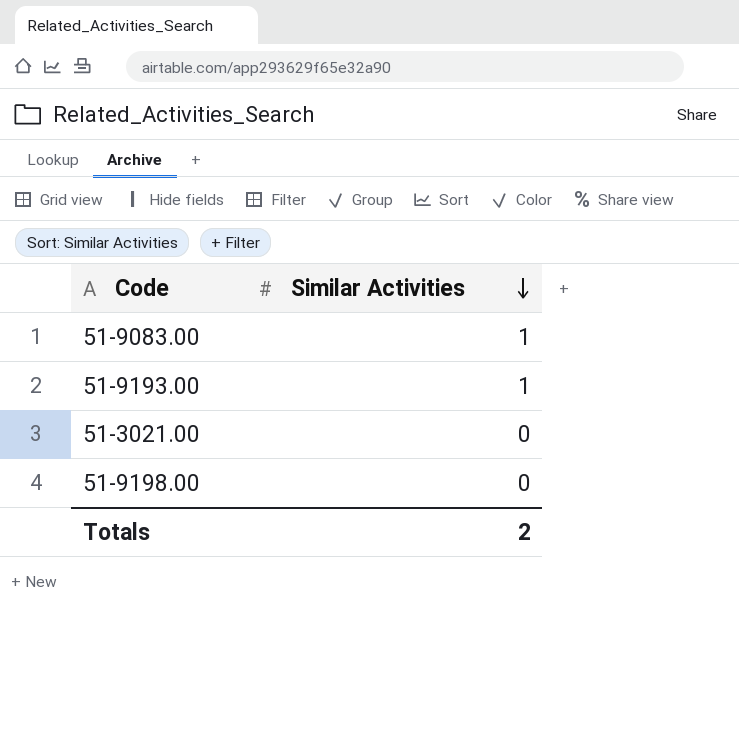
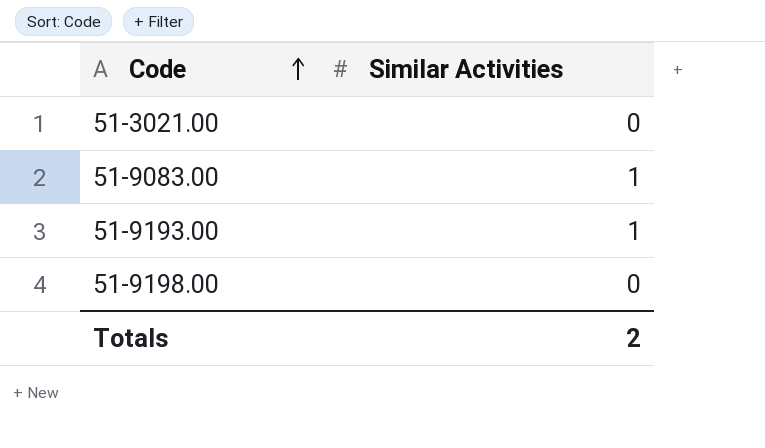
row order: Similar Activities descending -> Code ascending

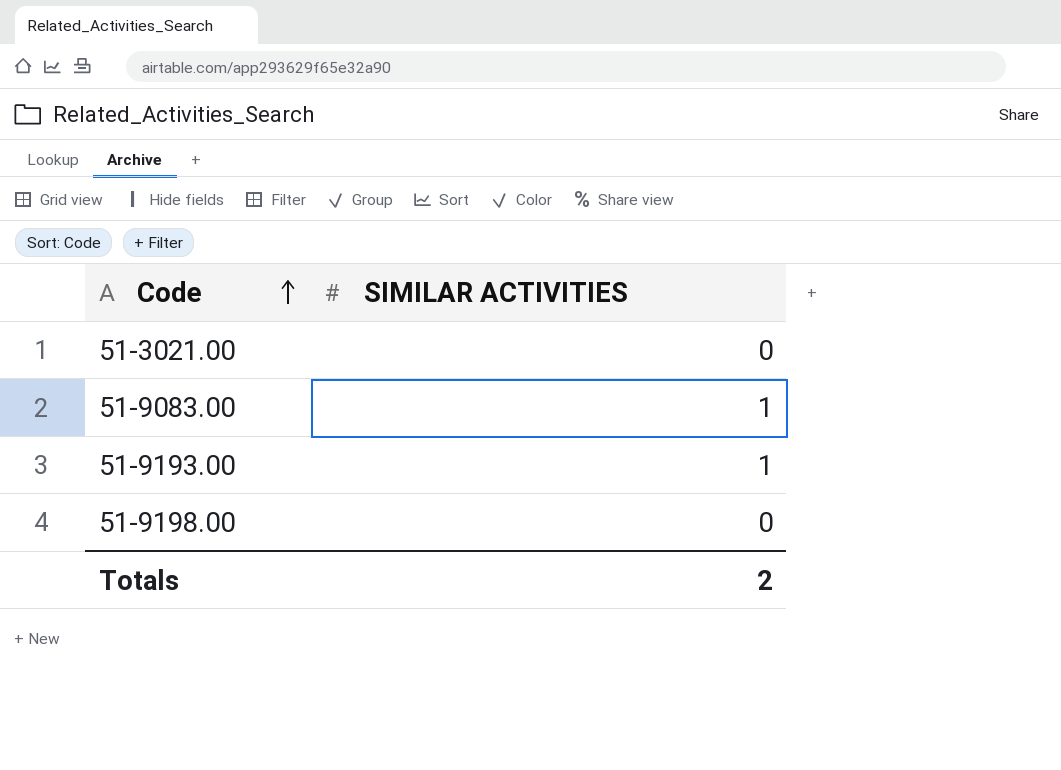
column name: Similar Activities -> SIMILAR ACTIVITIES

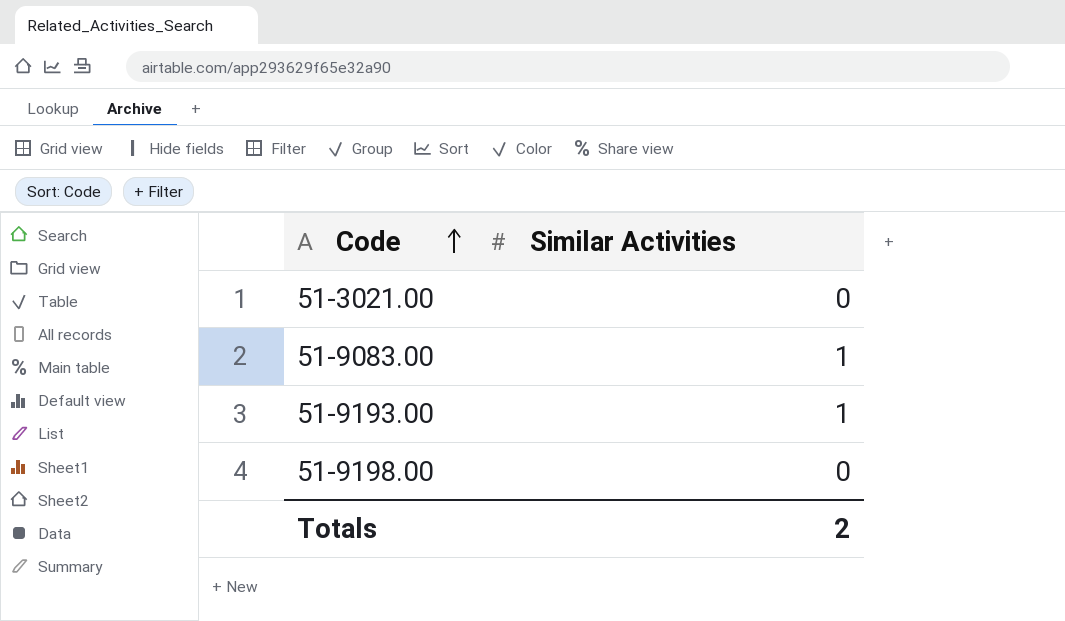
column name: SIMILAR ACTIVITIES -> Similar Activities

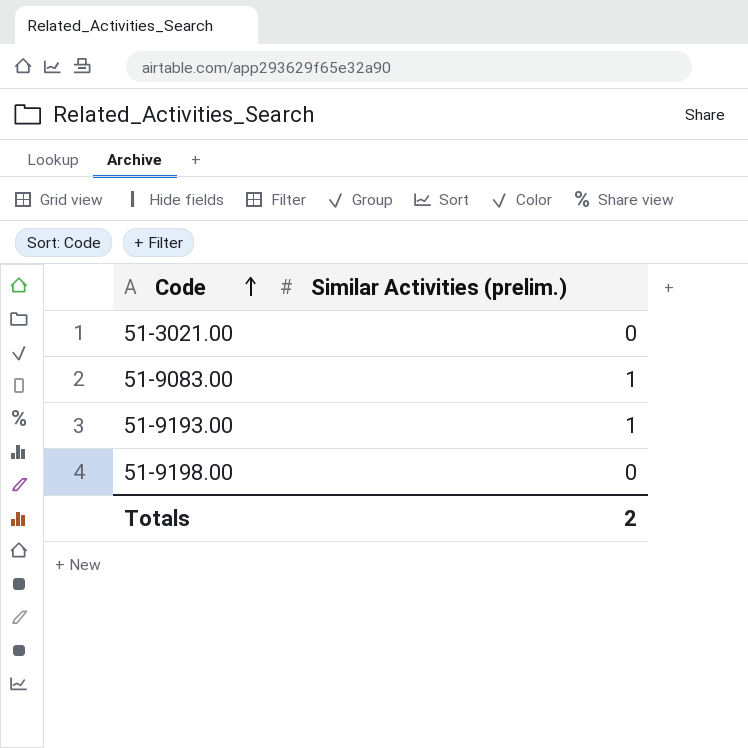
column name: Similar Activities -> Similar Activities (prelim.)

